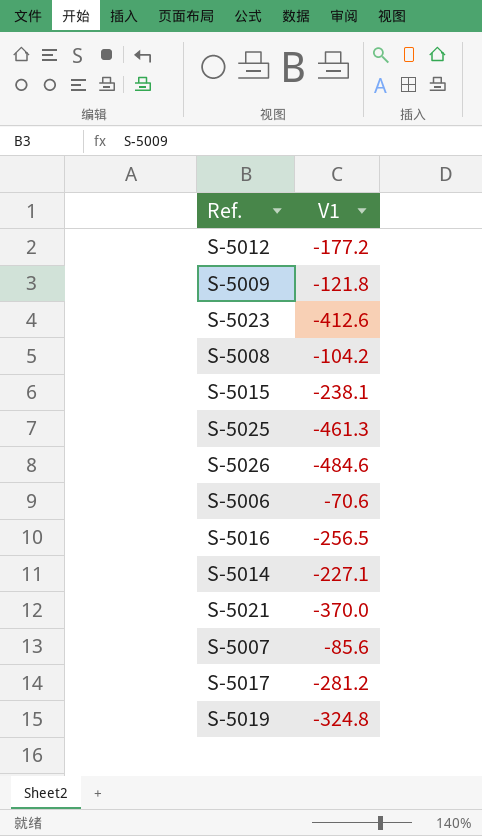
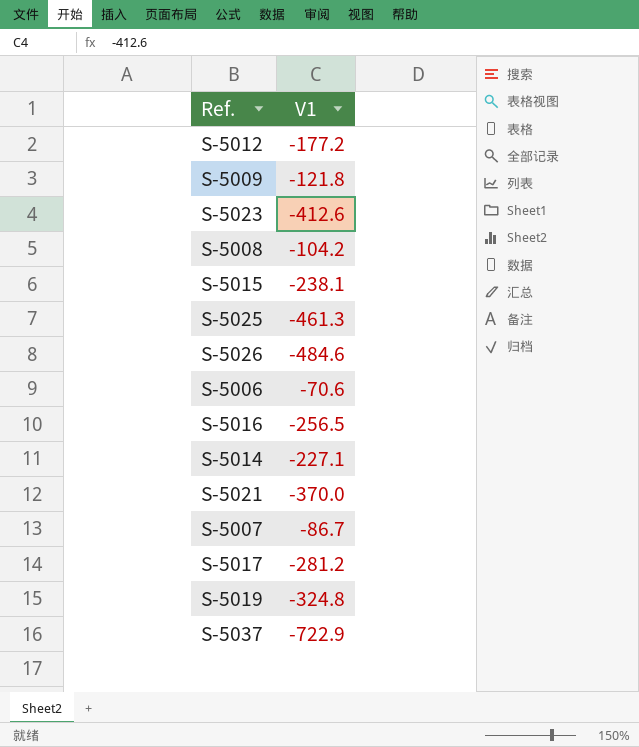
S-5007 | V1: -85.6 -> -86.7
row S-5037: none -> -722.9

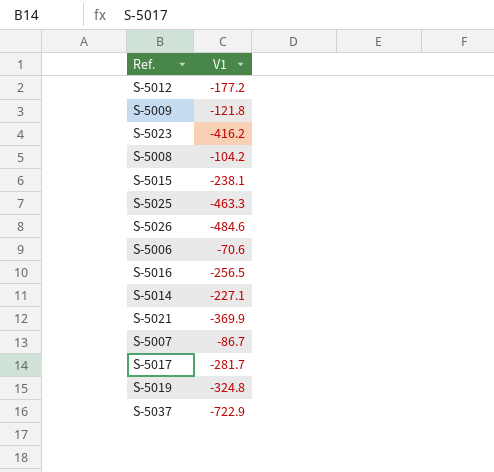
S-5023 | V1: -412.6 -> -416.2
S-5025 | V1: -461.3 -> -463.3
S-5021 | V1: -370.0 -> -369.9
S-5017 | V1: -281.2 -> -281.7

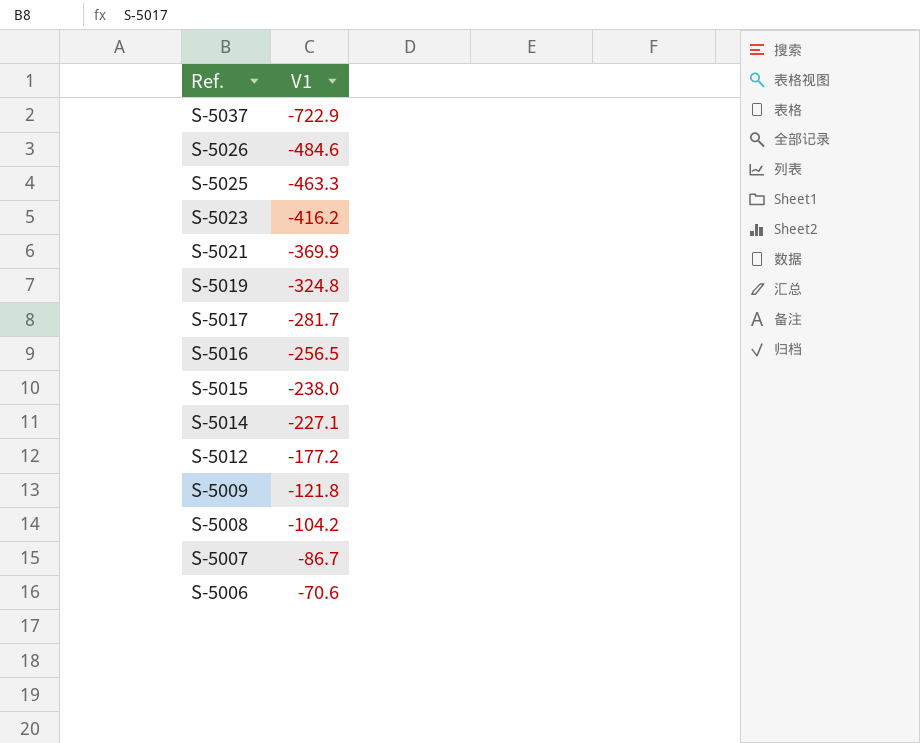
row order: none -> Ref. descending
S-5015 | V1: -238.1 -> -238.0

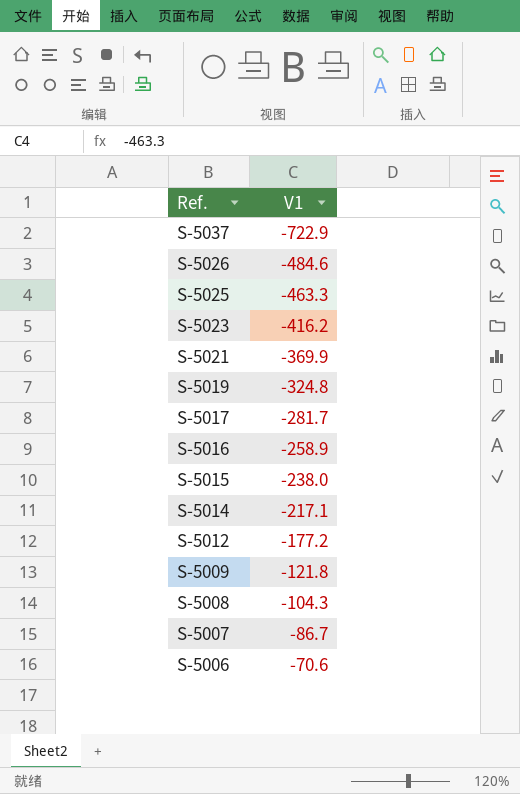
S-5016 | V1: -256.5 -> -258.9
S-5014 | V1: -227.1 -> -217.1
S-5008 | V1: -104.2 -> -104.3

